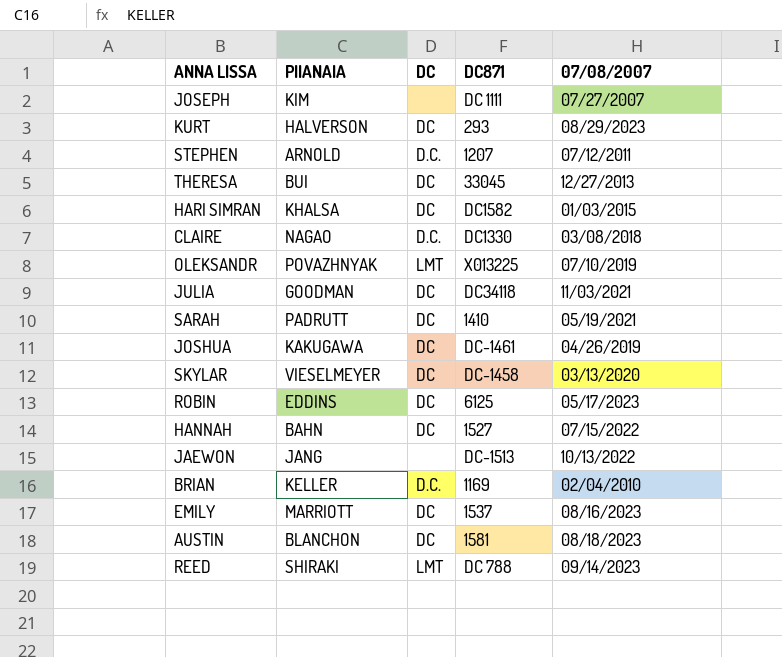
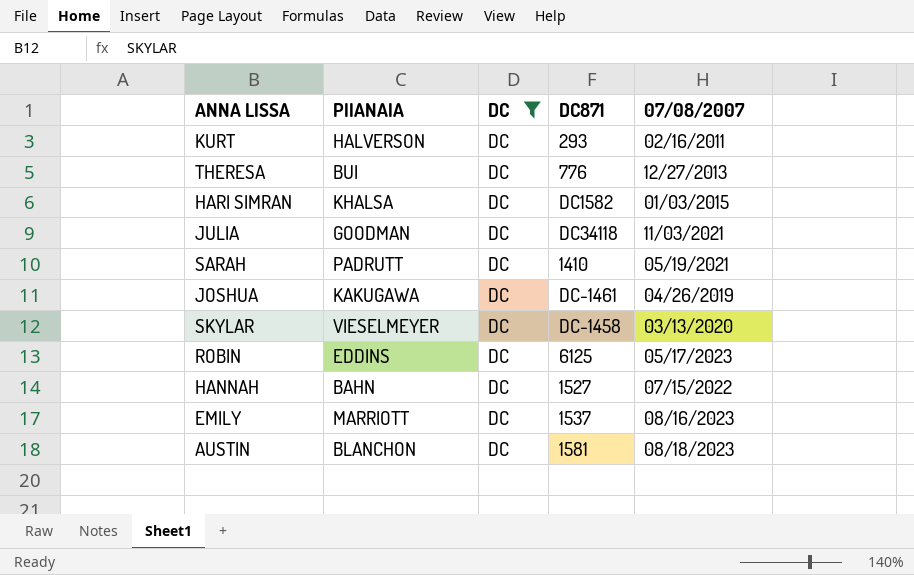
filter: none -> DC = DC
KURT | 07/08/2007: 08/29/2023 -> 02/16/2011
THERESA | DC871: 33045 -> 776

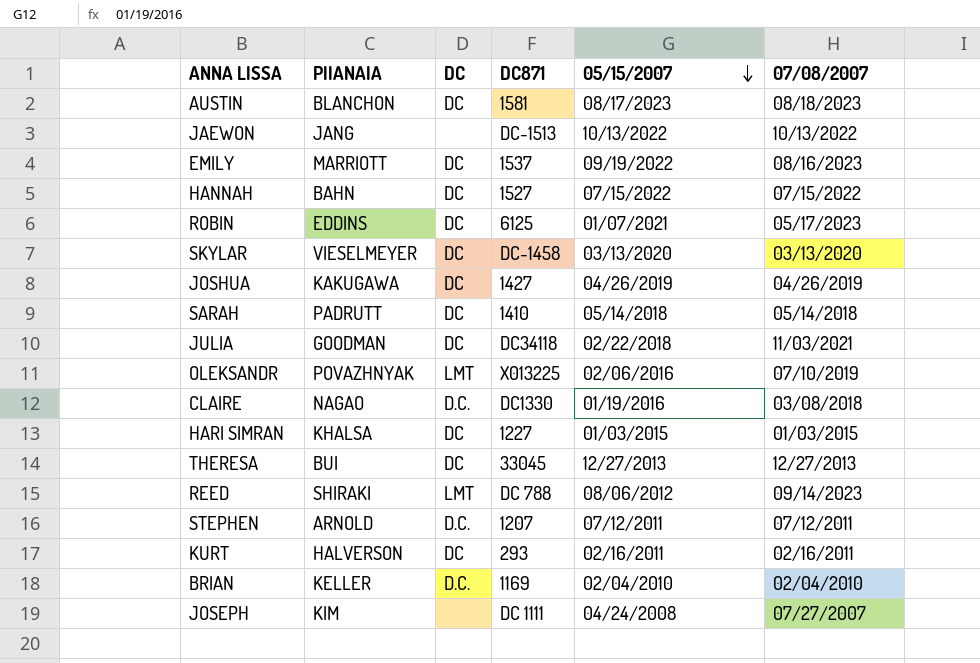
filter: DC = DC -> none
row order: none -> 05/15/2007 descending
column 05/15/2007 | position: none -> 5
JOSHUA | DC871: DC-1461 -> 1427
SARAH | 07/08/2007: 05/19/2021 -> 05/14/2018
HARI SIMRAN | DC871: DC1582 -> 1227
THERESA | DC871: 776 -> 33045

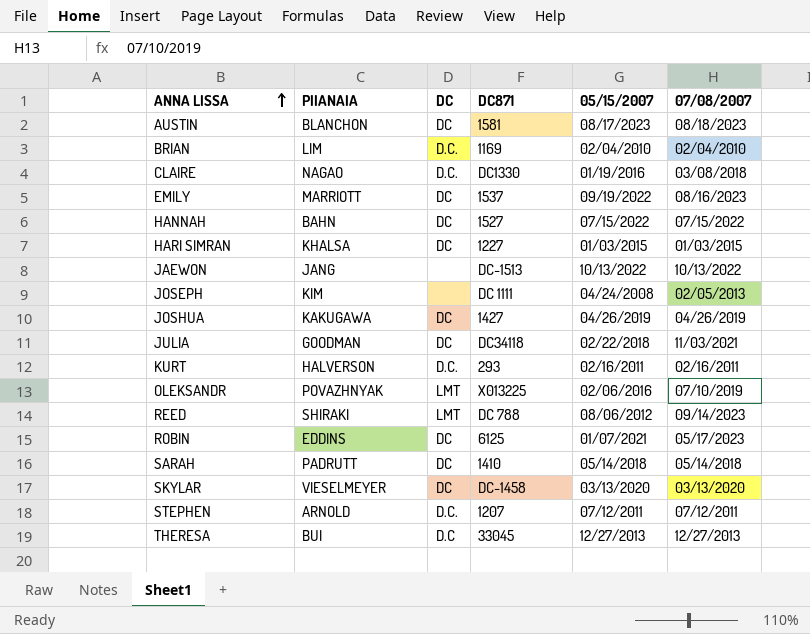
row order: 05/15/2007 descending -> ANNA LISSA ascending
BRIAN | PIIANAIA: KELLER -> LIM
JOSEPH | 07/08/2007: 07/27/2007 -> 02/05/2013
KURT | DC: DC -> D.C.
THERESA | DC: DC -> D.C

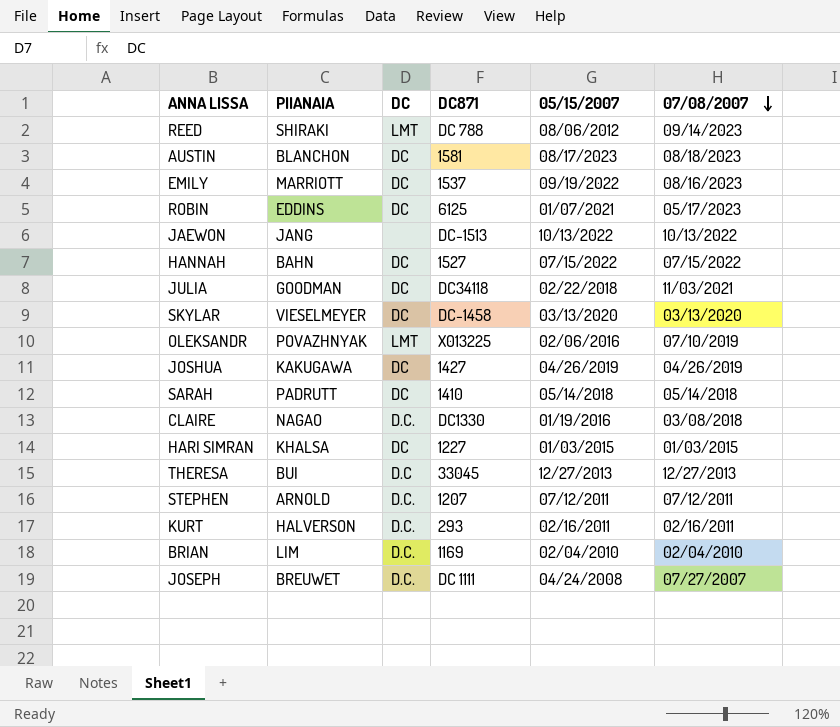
row order: ANNA LISSA ascending -> 07/08/2007 descending
JOSEPH | PIIANAIA: KIM -> BREUWET
JOSEPH | DC: none -> D.C.
JOSEPH | 07/08/2007: 02/05/2013 -> 07/27/2007

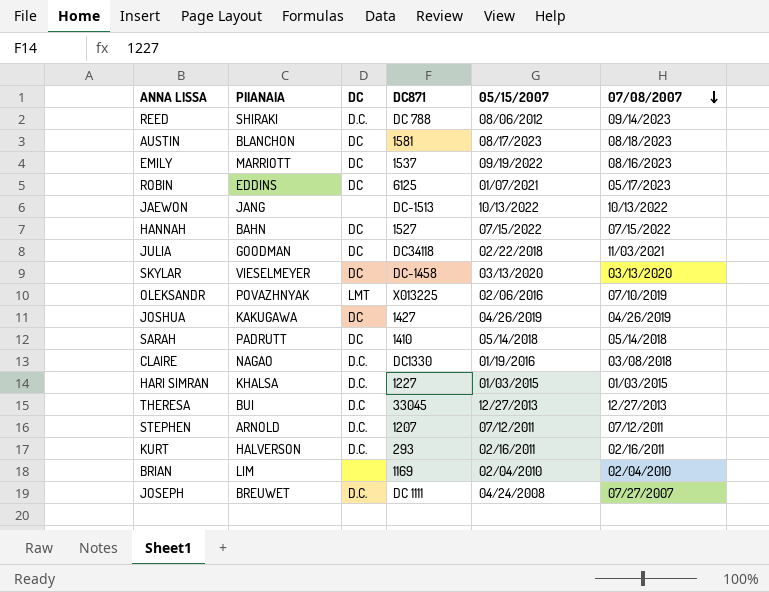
REED | DC: LMT -> D.C.
HARI SIMRAN | DC: DC -> D.C.
BRIAN | DC: D.C. -> none

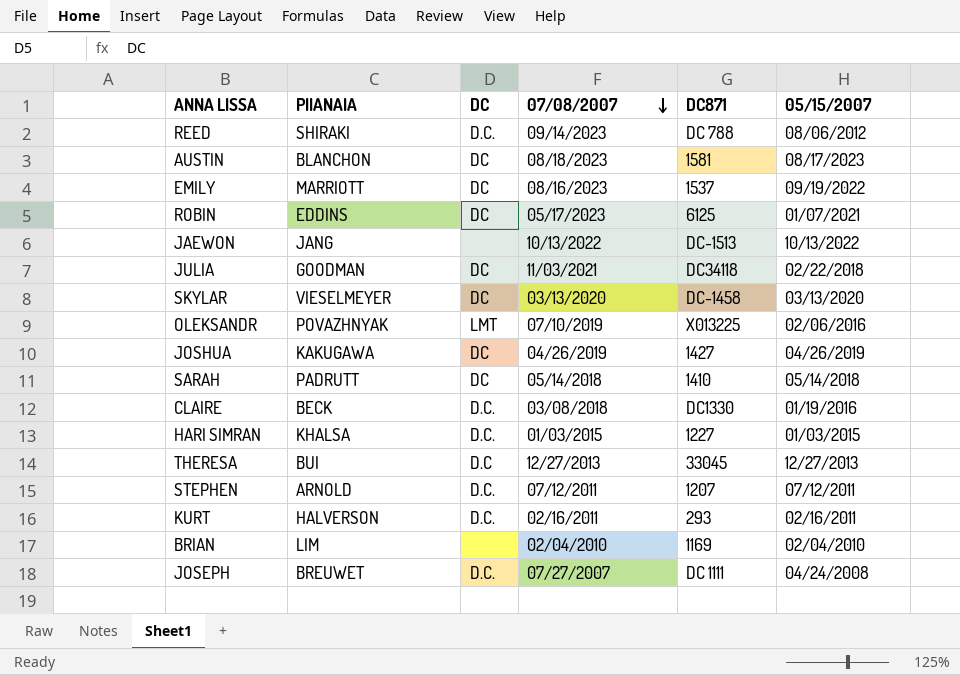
column 07/08/2007 | position: 6 -> 4
row HANNAH: BAHN | DC | 1527 | 07/15/2022 | 07/15/2022 -> none
CLAIRE | PIIANAIA: NAGAO -> BECK

